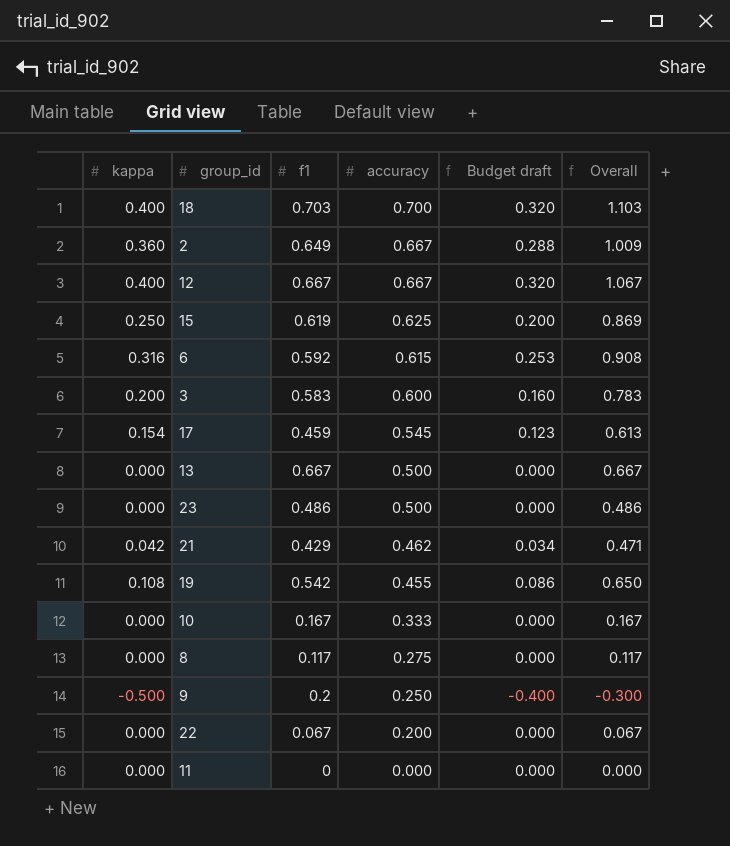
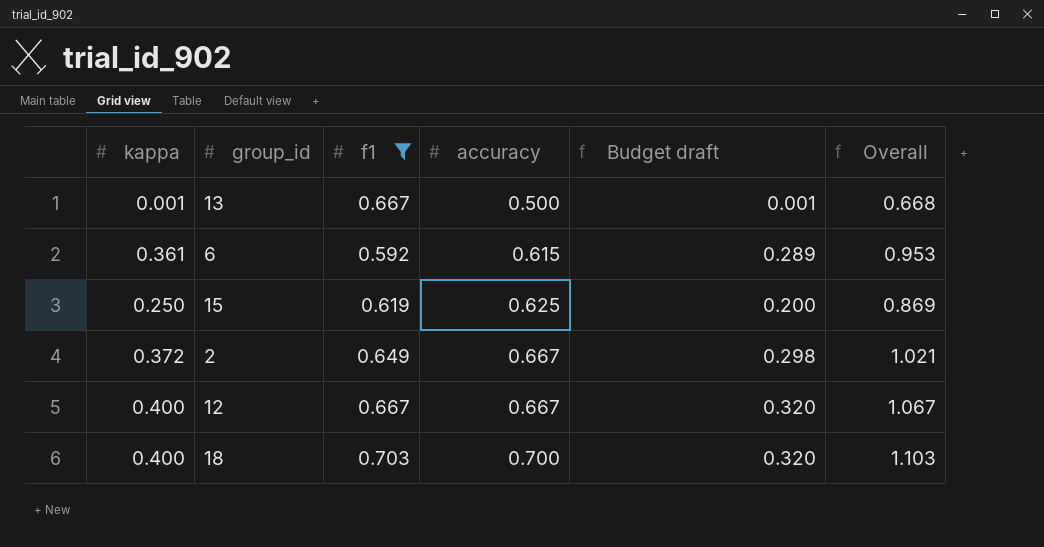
filter: none -> f1 >= 0.592
row order: accuracy descending -> accuracy ascending
13 | kappa: 0.000 -> 0.001
13 | Budget draft: 0.000 -> 0.001
13 | Overall: 0.667 -> 0.668
6 | kappa: 0.316 -> 0.361
6 | Budget draft: 0.253 -> 0.289
6 | Overall: 0.908 -> 0.953
2 | kappa: 0.360 -> 0.372
2 | Budget draft: 0.288 -> 0.298
2 | Overall: 1.009 -> 1.021

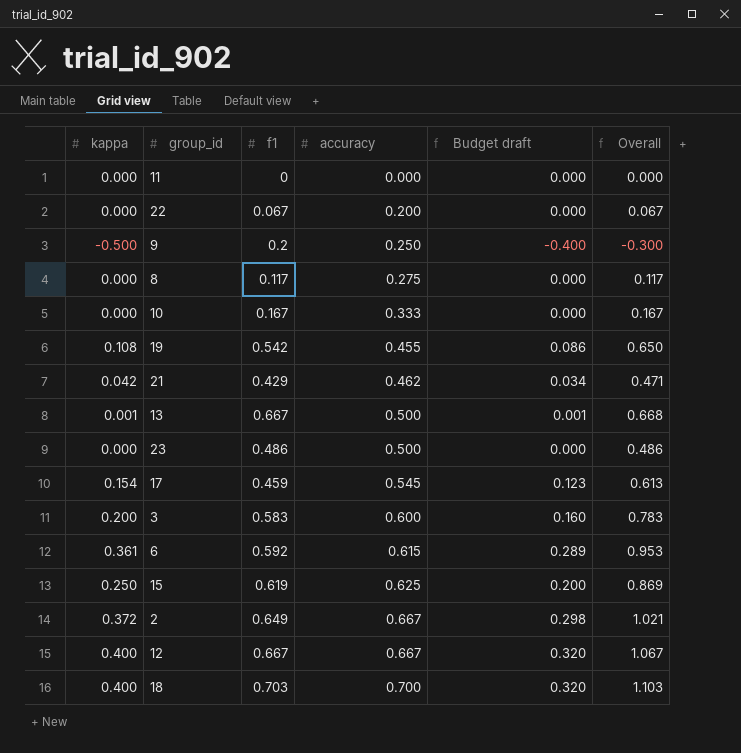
filter: f1 >= 0.592 -> none

